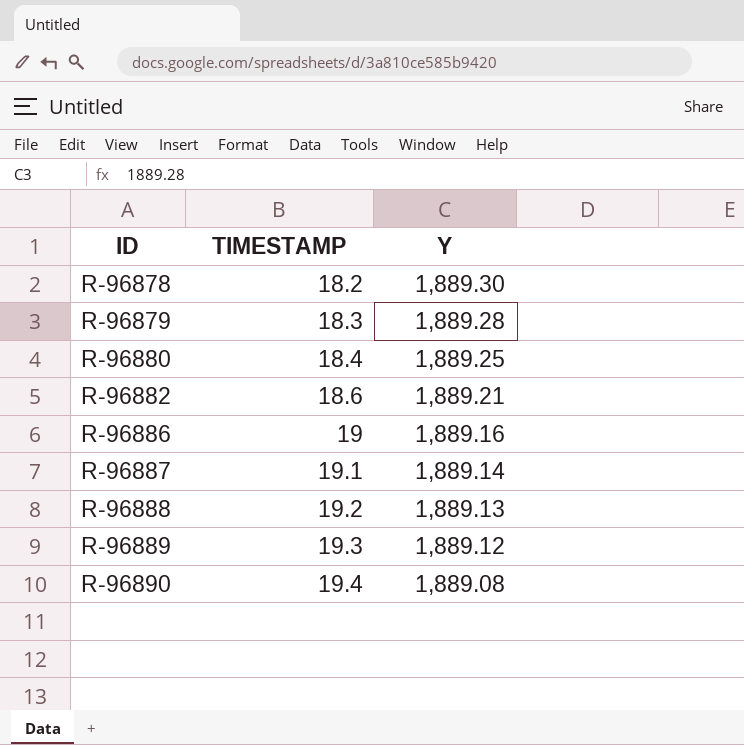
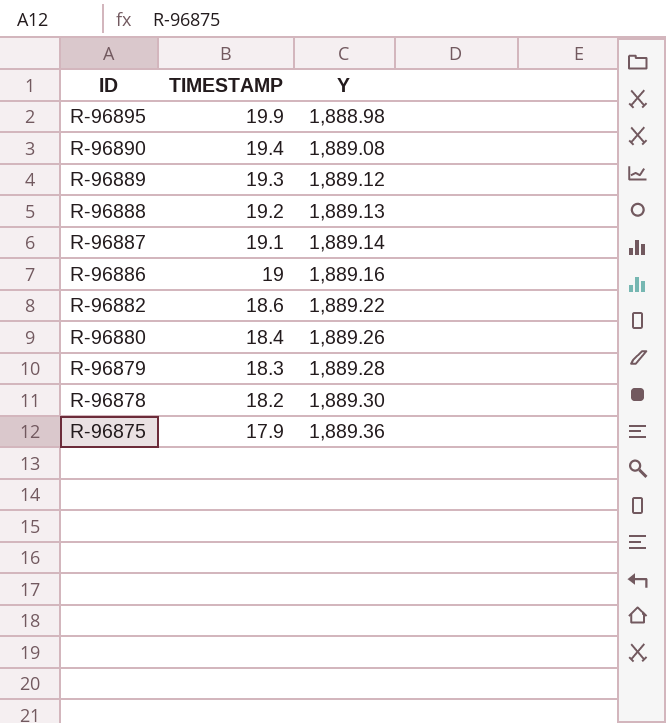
row order: ID ascending -> ID descending
row R-96895: none -> 19.9 | 1,888.98
R-96882 | Y: 1,889.21 -> 1,889.22
R-96880 | Y: 1,889.25 -> 1,889.26
row R-96875: none -> 17.9 | 1,889.36

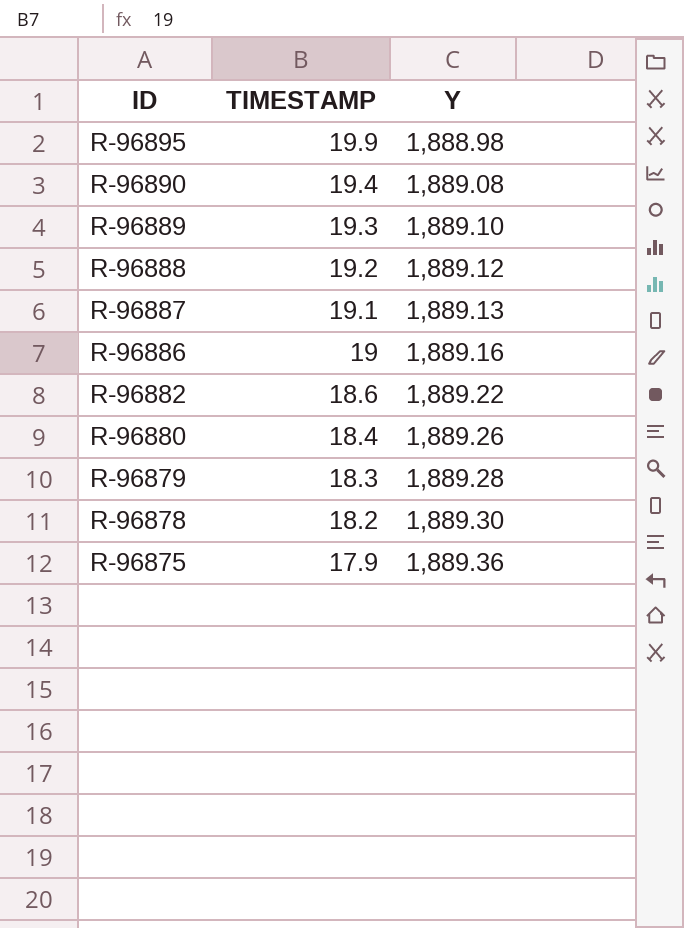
R-96889 | Y: 1,889.12 -> 1,889.10
R-96888 | Y: 1,889.13 -> 1,889.12
R-96887 | Y: 1,889.14 -> 1,889.13

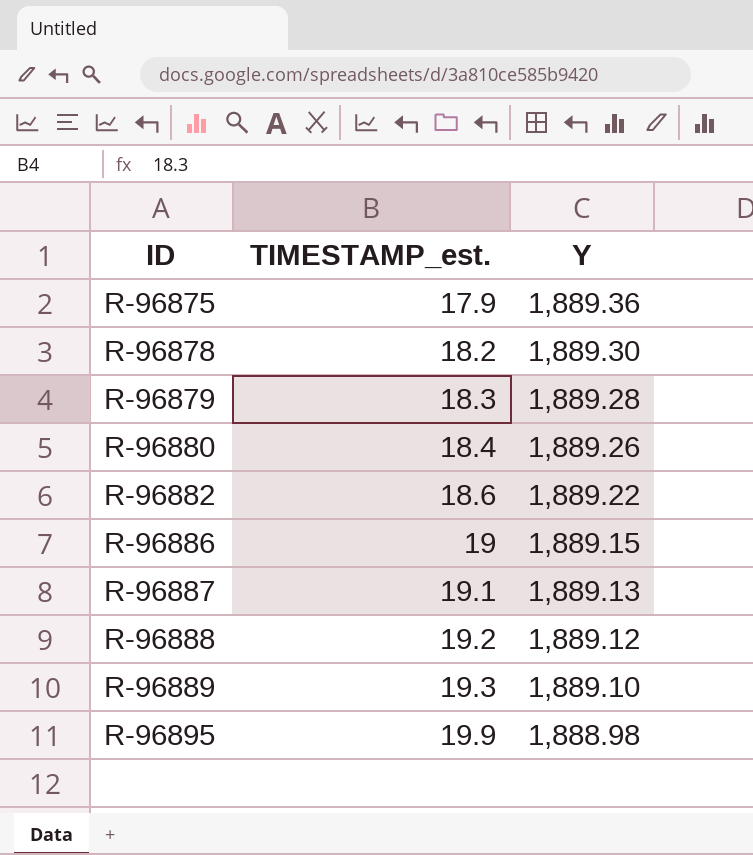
row order: ID descending -> ID ascending
column name: TIMESTAMP -> TIMESTAMP_est.
row R-96890: 19.4 | 1,889.08 -> none
R-96886 | Y: 1,889.16 -> 1,889.15

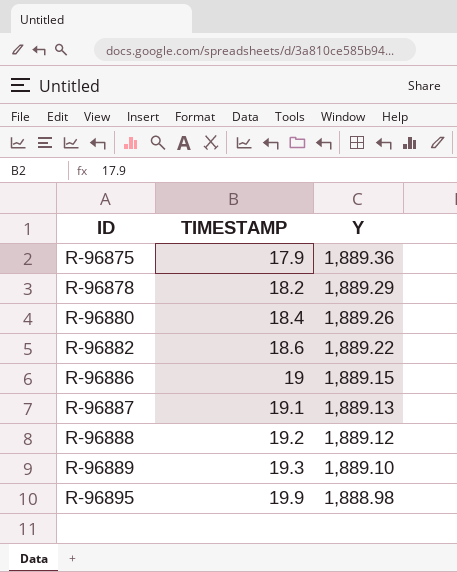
column name: TIMESTAMP_est. -> TIMESTAMP
row R-96879: 18.3 | 1,889.28 -> none
R-96878 | Y: 1,889.30 -> 1,889.29

